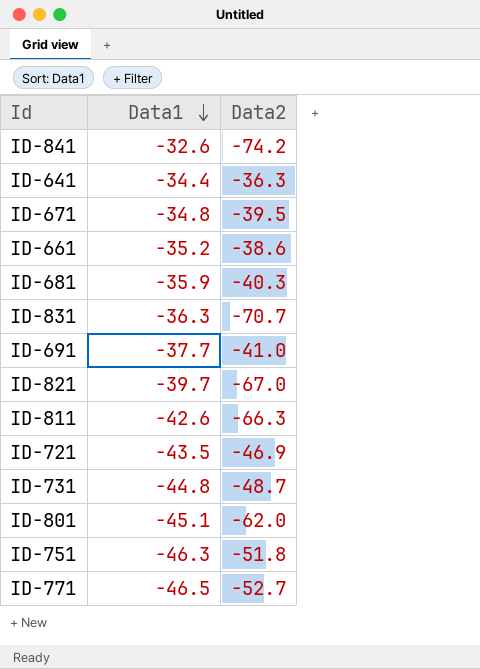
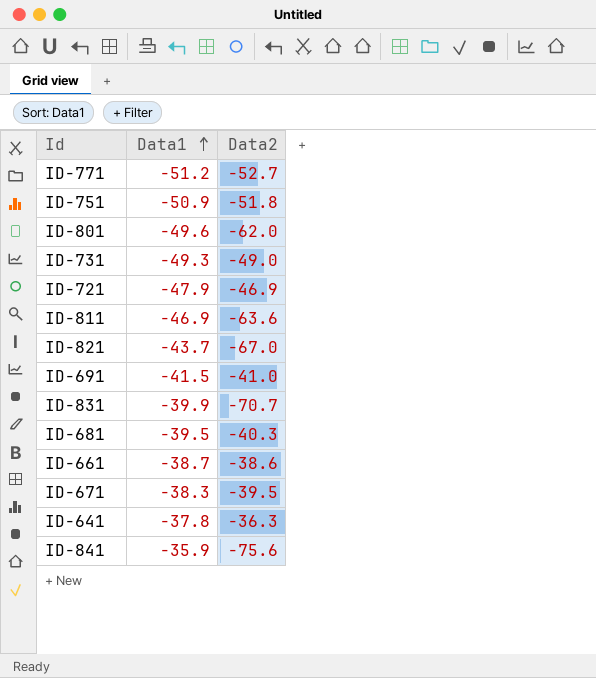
row order: Data1 descending -> Data1 ascending
ID-771 | Data1: -46.5 -> -51.2
ID-751 | Data1: -46.3 -> -50.9
ID-801 | Data1: -45.1 -> -49.6
ID-731 | Data1: -44.8 -> -49.3
ID-731 | Data2: -48.7 -> -49.0
ID-721 | Data1: -43.5 -> -47.9
ID-811 | Data1: -42.6 -> -46.9
ID-811 | Data2: -66.3 -> -63.6
ID-821 | Data1: -39.7 -> -43.7
ID-691 | Data1: -37.7 -> -41.5
ID-831 | Data1: -36.3 -> -39.9
ID-681 | Data1: -35.9 -> -39.5
ID-661 | Data1: -35.2 -> -38.7
ID-671 | Data1: -34.8 -> -38.3
ID-641 | Data1: -34.4 -> -37.8
ID-841 | Data1: -32.6 -> -35.9
ID-841 | Data2: -74.2 -> -75.6

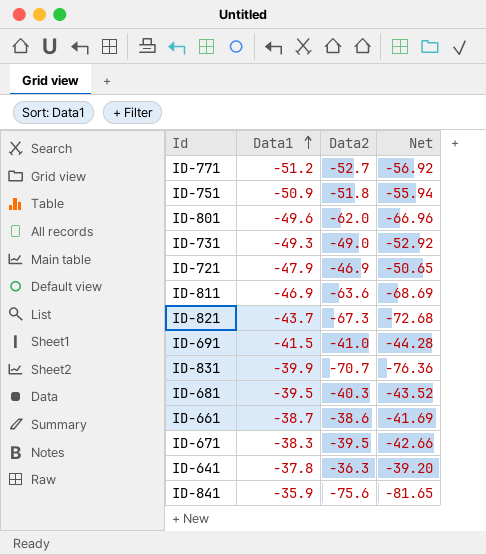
column Net | formula: none -> [Data2] * 1.08
ID-821 | Data2: -67.0 -> -67.3

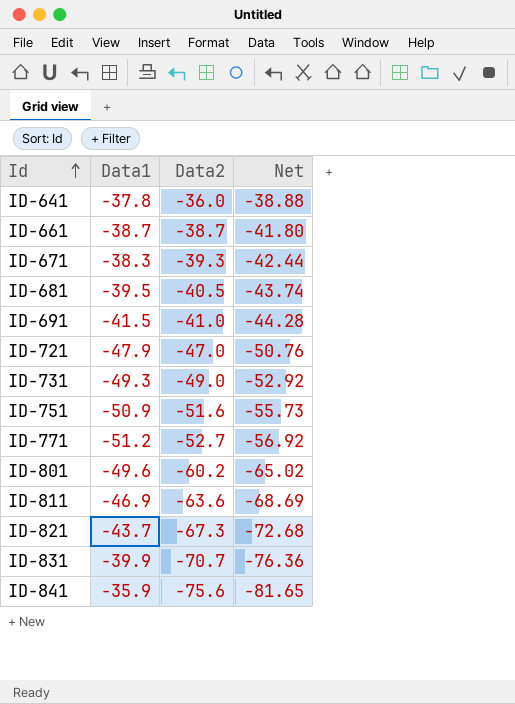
row order: Data1 ascending -> Id ascending
ID-641 | Data2: -36.3 -> -36.0
ID-641 | Net: -39.20 -> -38.88
ID-661 | Data2: -38.6 -> -38.7
ID-661 | Net: -41.69 -> -41.80
ID-671 | Data2: -39.5 -> -39.3
ID-671 | Net: -42.66 -> -42.44
ID-681 | Data2: -40.3 -> -40.5
ID-681 | Net: -43.52 -> -43.74
ID-721 | Data2: -46.9 -> -47.0
ID-721 | Net: -50.65 -> -50.76
ID-751 | Data2: -51.8 -> -51.6
ID-751 | Net: -55.94 -> -55.73
ID-801 | Data2: -62.0 -> -60.2
ID-801 | Net: -66.96 -> -65.02

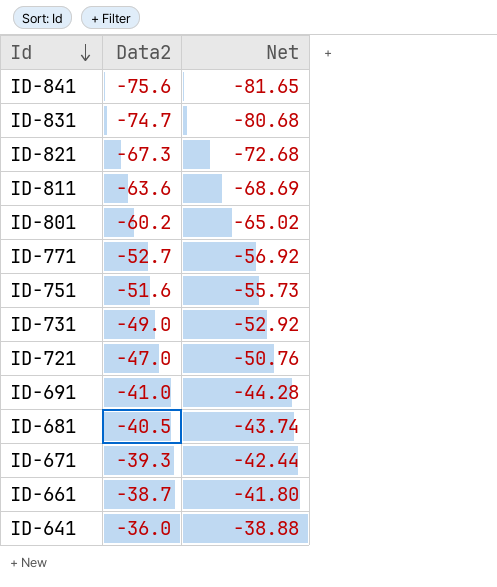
row order: Id ascending -> Id descending
column Data1 | position: 2 -> none
ID-831 | Data2: -70.7 -> -74.7
ID-831 | Net: -76.36 -> -80.68

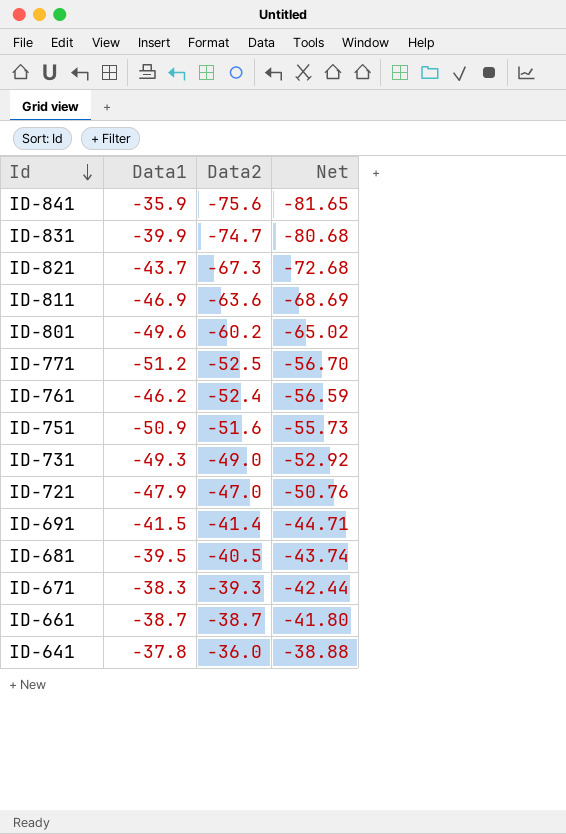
column Data1 | position: none -> 2
ID-771 | Data2: -52.7 -> -52.5
ID-771 | Net: -56.92 -> -56.70
row ID-761: none -> -46.2 | -52.4 | -56.59
ID-691 | Data2: -41.0 -> -41.4
ID-691 | Net: -44.28 -> -44.71

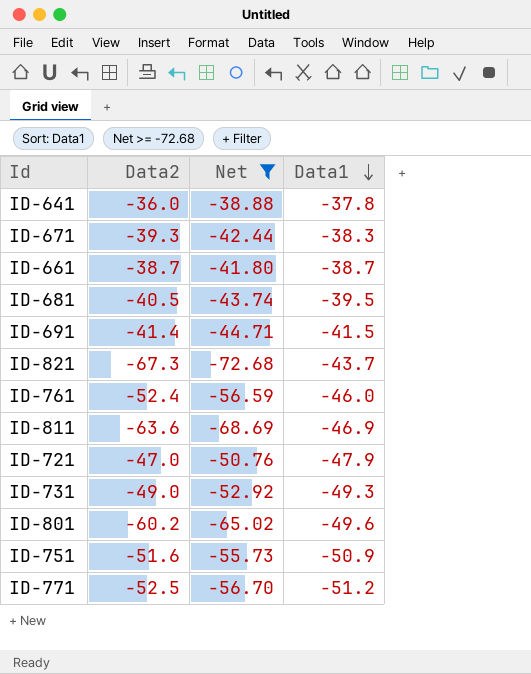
filter: none -> Net >= -72.68
row order: Id descending -> Data1 descending
column Data1 | position: 2 -> 4
ID-761 | Data1: -46.2 -> -46.0

